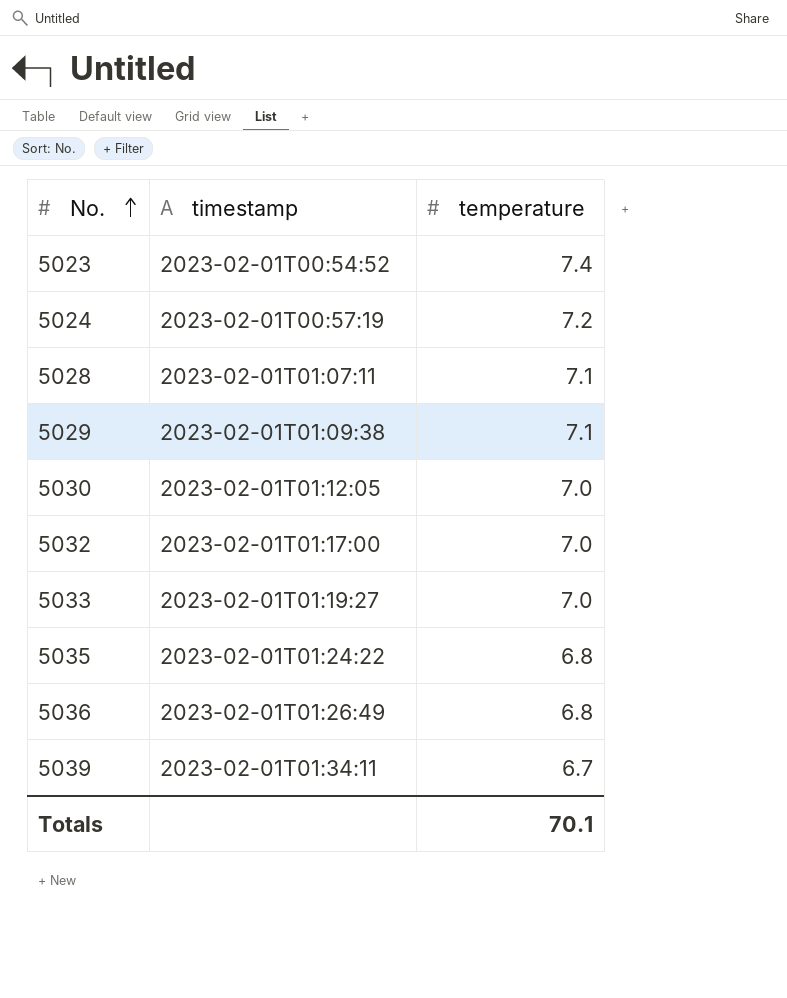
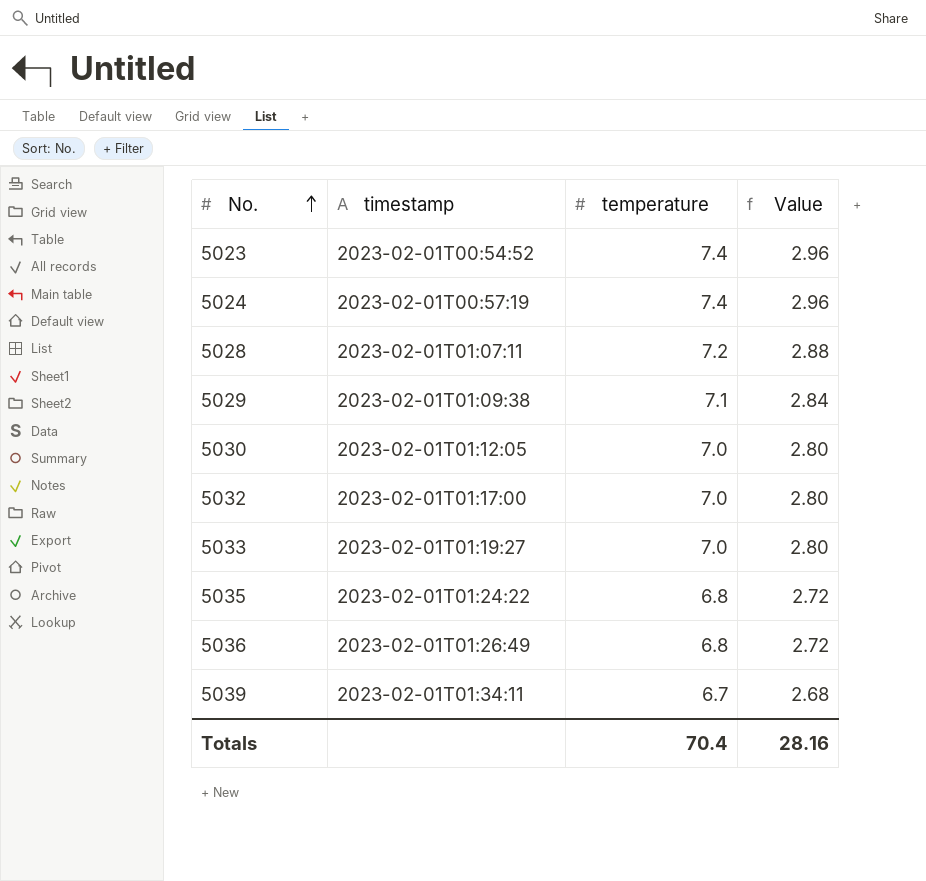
column Value | formula: none -> [temperature] * 0.4
5024 | temperature: 7.2 -> 7.4
5028 | temperature: 7.1 -> 7.2
Totals | temperature: 70.1 -> 70.4

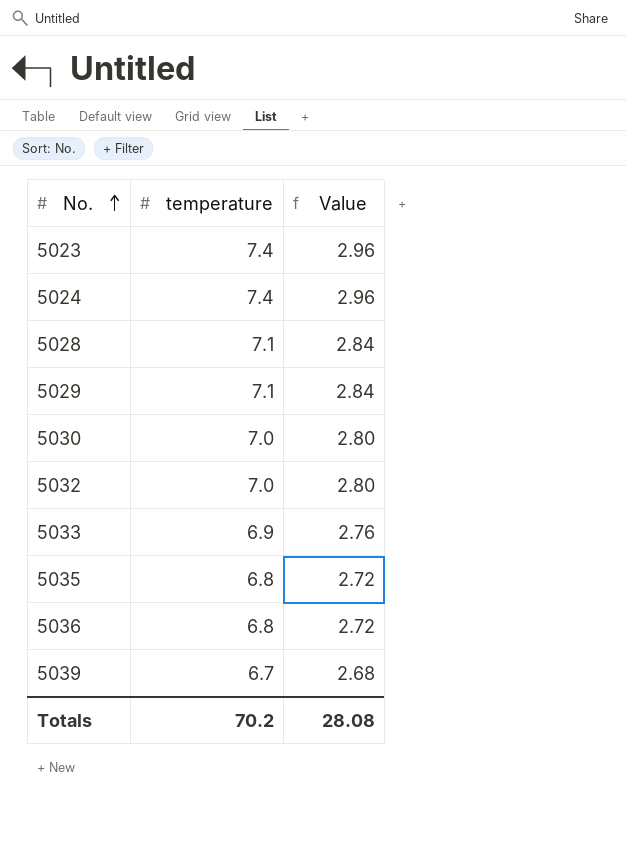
column timestamp | position: 2 -> none
5028 | temperature: 7.2 -> 7.1
5028 | Value: 2.88 -> 2.84
5033 | temperature: 7.0 -> 6.9
5033 | Value: 2.80 -> 2.76
Totals | temperature: 70.4 -> 70.2
Totals | Value: 28.16 -> 28.08

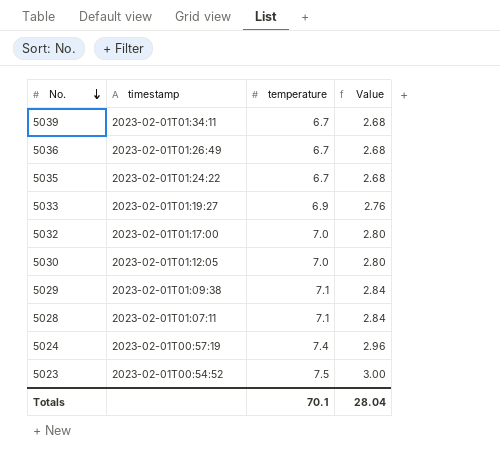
row order: No. ascending -> No. descending
column timestamp | position: none -> 2
5036 | temperature: 6.8 -> 6.7
5036 | Value: 2.72 -> 2.68
5035 | temperature: 6.8 -> 6.7
5035 | Value: 2.72 -> 2.68
5023 | temperature: 7.4 -> 7.5
5023 | Value: 2.96 -> 3.00
Totals | temperature: 70.2 -> 70.1
Totals | Value: 28.08 -> 28.04

